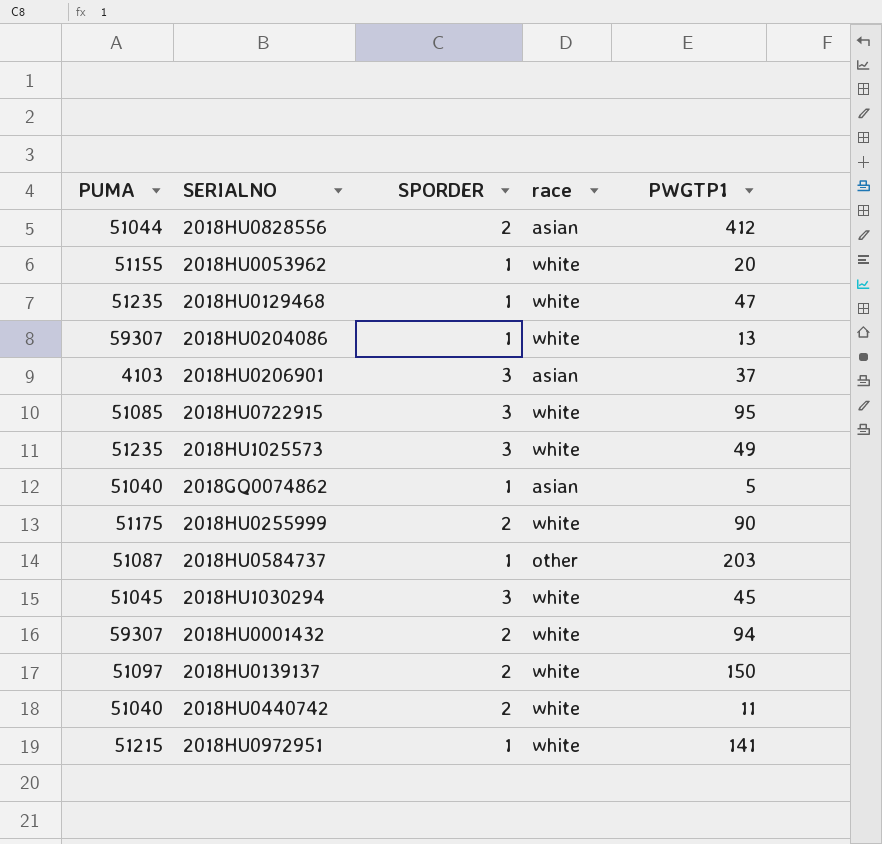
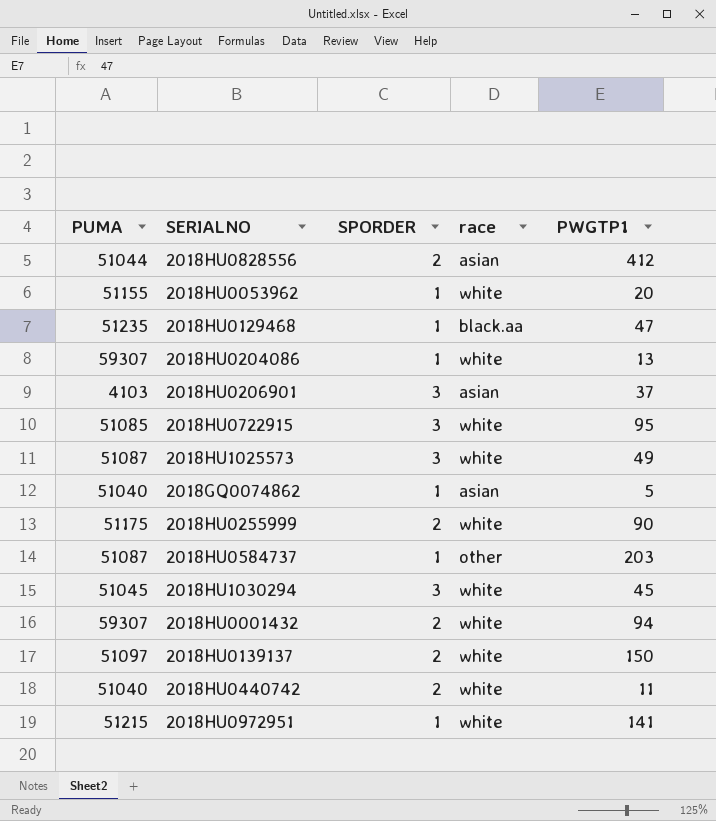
2018HU0129468 | race: white -> black.aa
2018HU1025573 | PUMA: 51235 -> 51087

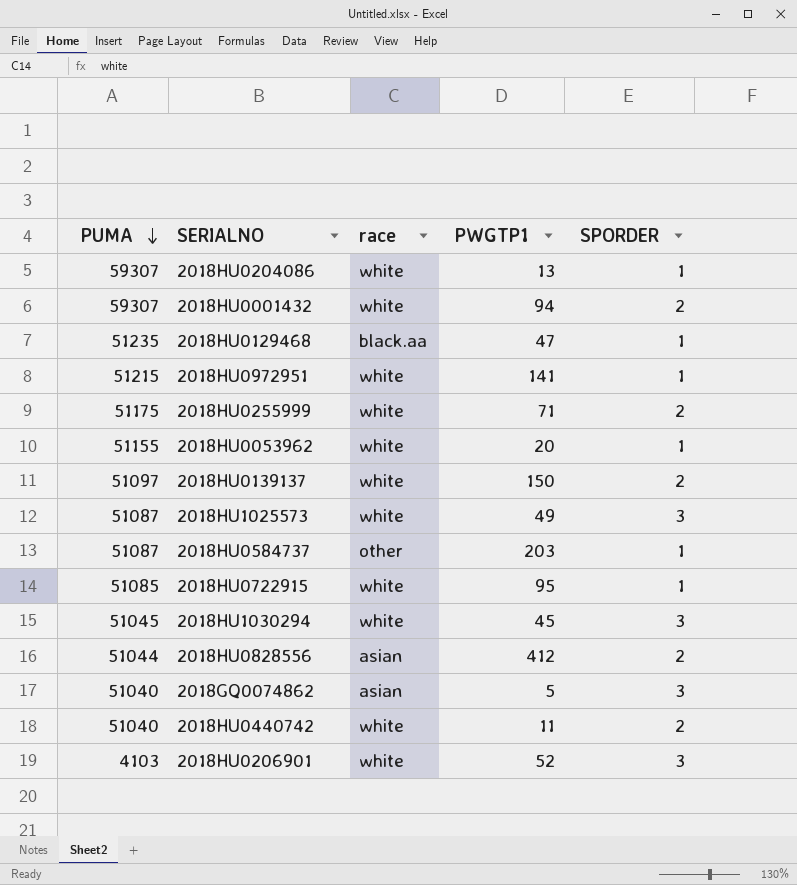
row order: none -> PUMA descending
column SPORDER | position: 3 -> 5
2018HU0255999 | PWGTP1: 90 -> 71
2018HU0722915 | SPORDER: 3 -> 1
2018GQ0074862 | SPORDER: 1 -> 3
2018HU0206901 | race: asian -> white
2018HU0206901 | PWGTP1: 37 -> 52

